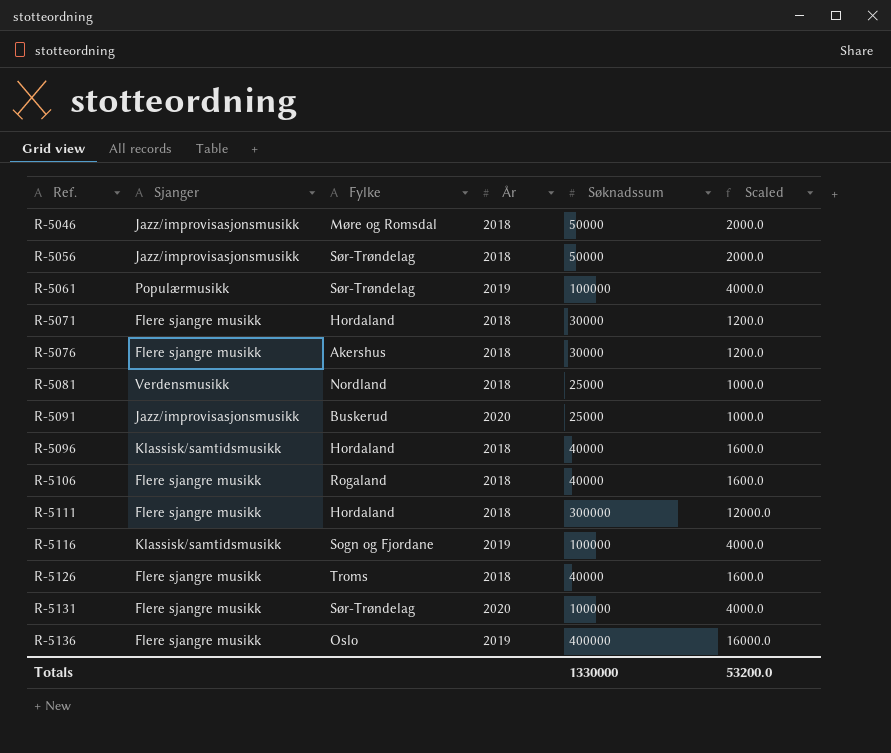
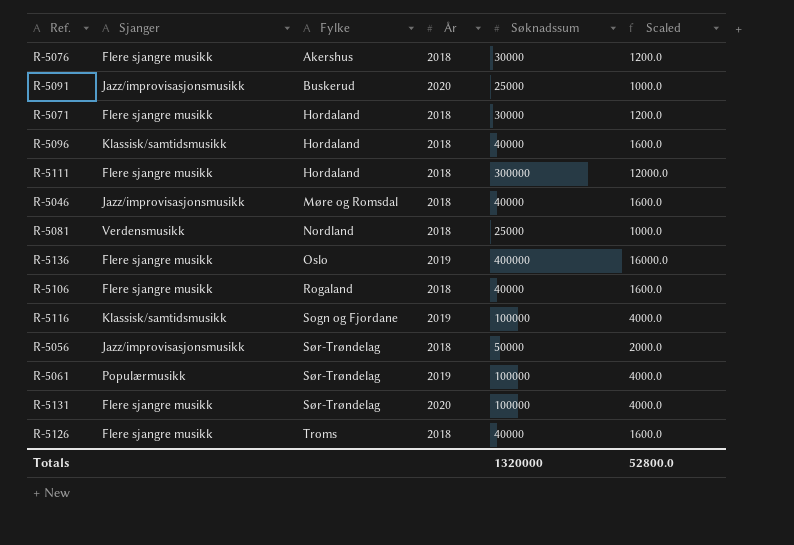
row order: Ref. ascending -> Fylke ascending
R-5046 | Søknadssum: 50000 -> 40000
R-5046 | Scaled: 2000.0 -> 1600.0
Totals | Søknadssum: 1330000 -> 1320000
Totals | Scaled: 53200.0 -> 52800.0

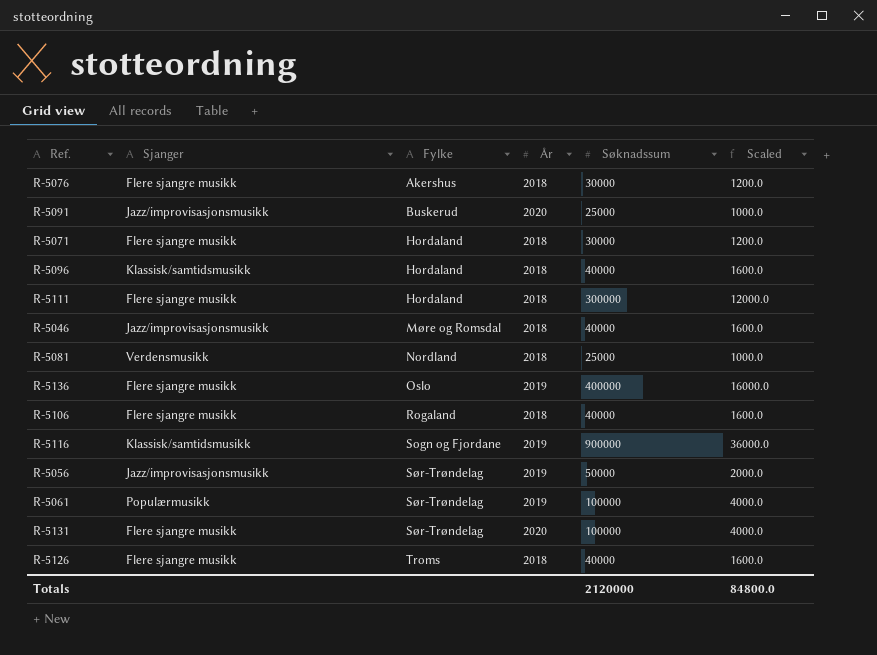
R-5116 | Søknadssum: 100000 -> 900000
R-5116 | Scaled: 4000.0 -> 36000.0
R-5056 | År: 2018 -> 2019
Totals | Søknadssum: 1320000 -> 2120000
Totals | Scaled: 52800.0 -> 84800.0

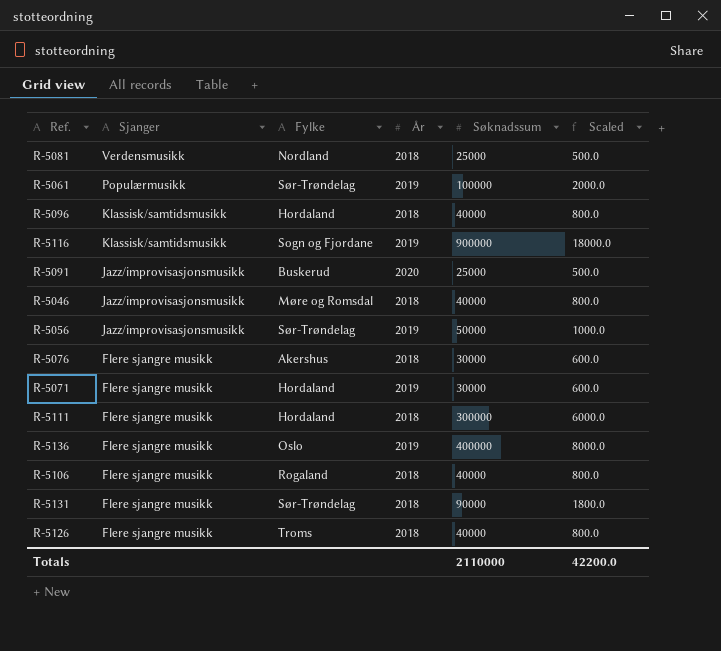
row order: Fylke ascending -> Sjanger descending
column Scaled | formula: [Søknadssum] * 0.04 -> [Søknadssum] * 0.02
R-5071 | År: 2018 -> 2019
R-5131 | År: 2020 -> 2018
R-5131 | Søknadssum: 100000 -> 90000
Totals | Søknadssum: 2120000 -> 2110000
Totals | Scaled: 84800.0 -> 42200.0

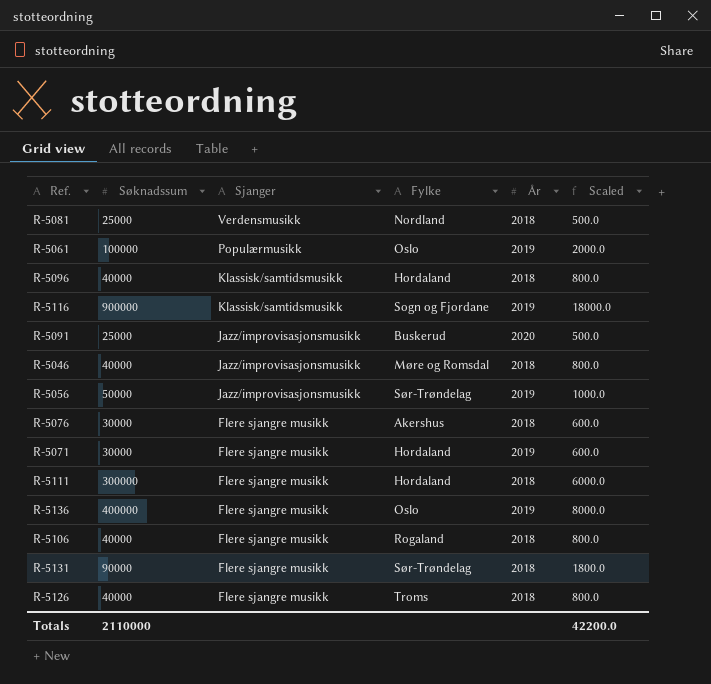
column Søknadssum | position: 5 -> 2
R-5061 | Fylke: Sør-Trøndelag -> Oslo

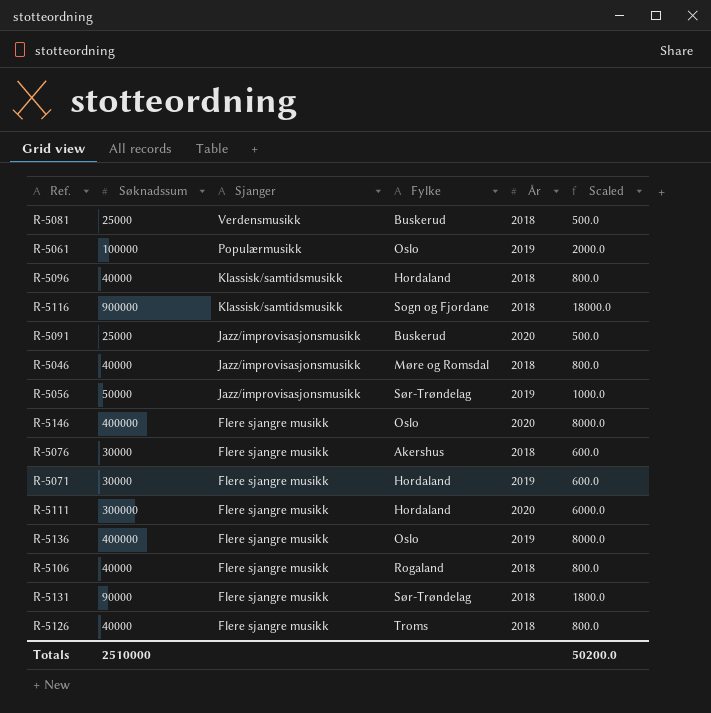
R-5081 | Fylke: Nordland -> Buskerud
R-5116 | År: 2019 -> 2018
row R-5146: none -> 400000 | Flere sjangre musikk | Oslo | 2020 | 8000.0
R-5111 | År: 2018 -> 2020
Totals | Søknadssum: 2110000 -> 2510000
Totals | Scaled: 42200.0 -> 50200.0

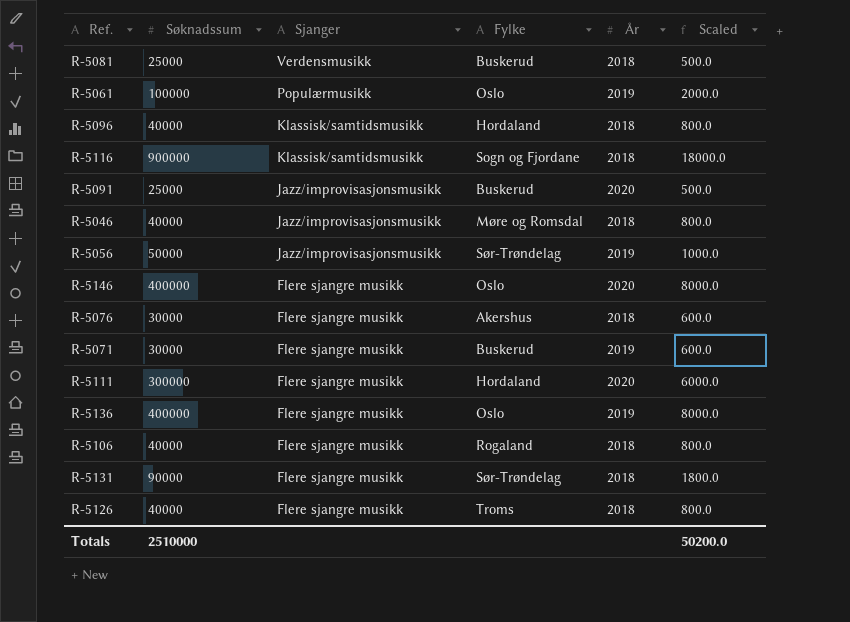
R-5071 | Fylke: Hordaland -> Buskerud

